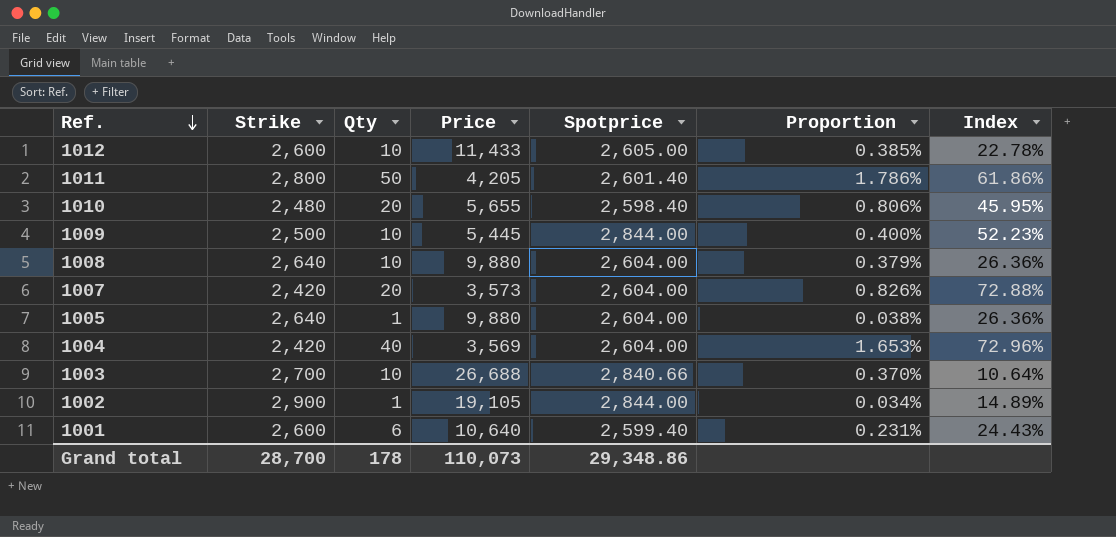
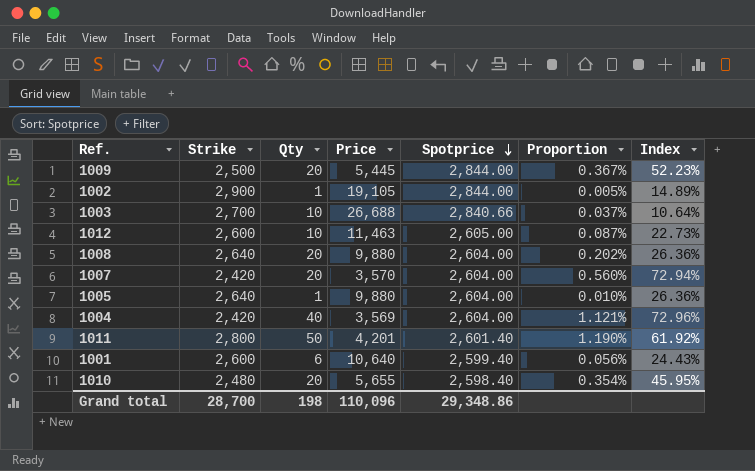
row order: Ref. descending -> Spotprice descending
column Proportion | formula: [Qty] / [Strike] -> [Qty] / [Price]
1009 | Qty: 10 -> 20
1012 | Price: 11,433 -> 11,463
1012 | Index: 22.78% -> 22.73%
1008 | Qty: 10 -> 20
1007 | Price: 3,573 -> 3,570
1007 | Index: 72.88% -> 72.94%
1011 | Price: 4,205 -> 4,201
1011 | Index: 61.86% -> 61.92%
Grand total | Qty: 178 -> 198
Grand total | Price: 110,073 -> 110,096

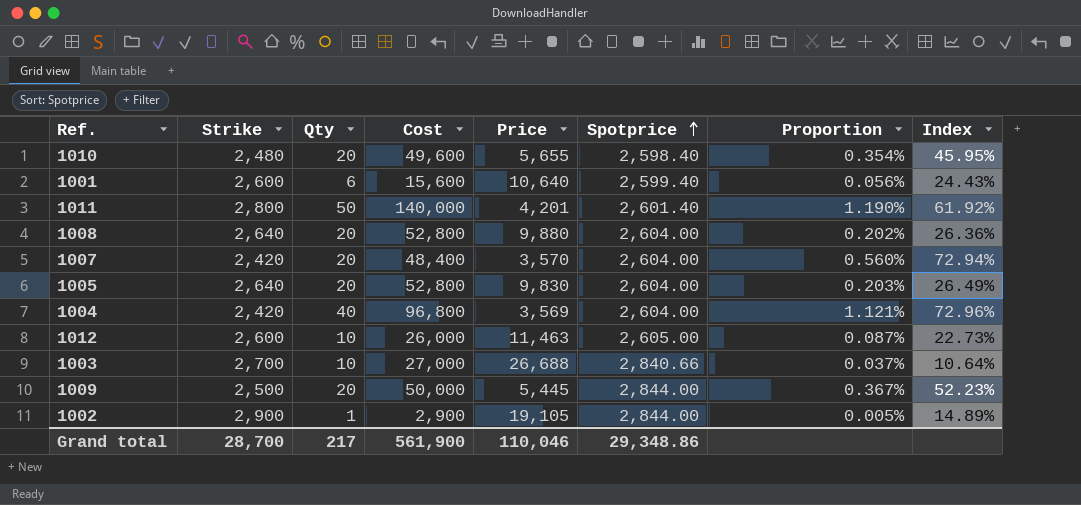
row order: Spotprice descending -> Spotprice ascending
column Cost | formula: none -> [Strike] * [Qty]
1005 | Qty: 1 -> 20
1005 | Price: 9,880 -> 9,830
1005 | Proportion: 0.010% -> 0.203%
1005 | Index: 26.36% -> 26.49%
Grand total | Qty: 198 -> 217
Grand total | Price: 110,096 -> 110,046

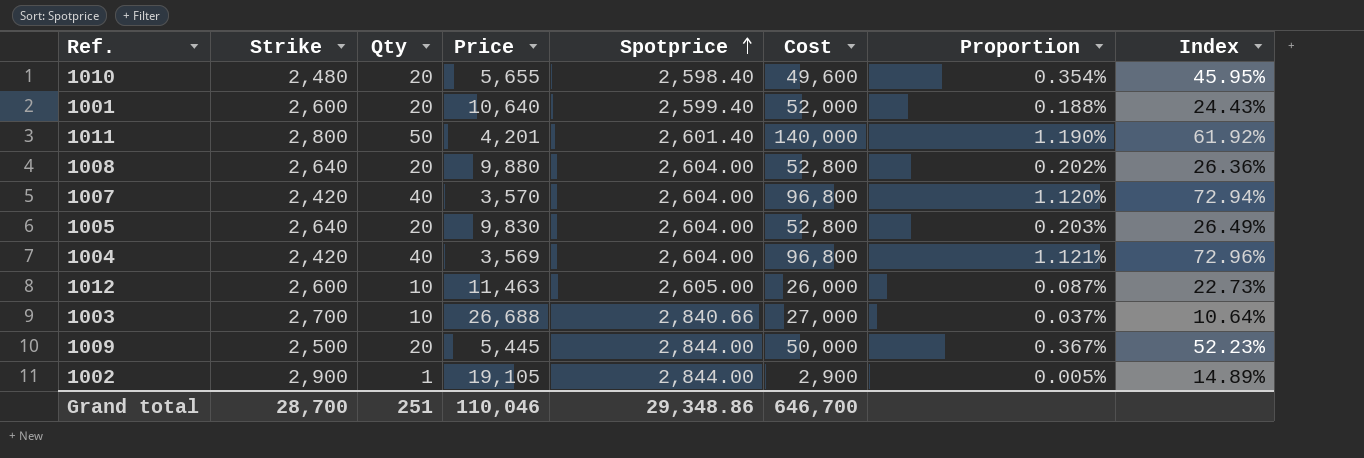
column Cost | position: 4 -> 6
1001 | Qty: 6 -> 20
1001 | Cost: 15,600 -> 52,000
1001 | Proportion: 0.056% -> 0.188%
1007 | Qty: 20 -> 40
1007 | Cost: 48,400 -> 96,800
1007 | Proportion: 0.560% -> 1.120%
Grand total | Qty: 217 -> 251
Grand total | Cost: 561,900 -> 646,700

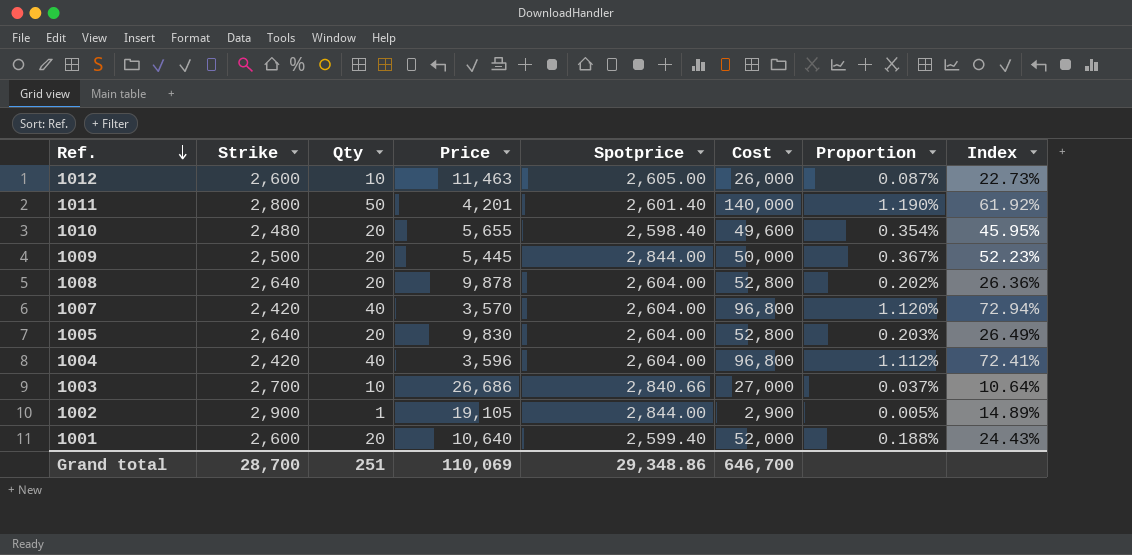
row order: Spotprice ascending -> Ref. descending
1008 | Price: 9,880 -> 9,878
1004 | Price: 3,569 -> 3,596
1004 | Proportion: 1.121% -> 1.112%
1004 | Index: 72.96% -> 72.41%
1003 | Price: 26,688 -> 26,686
Grand total | Price: 110,046 -> 110,069

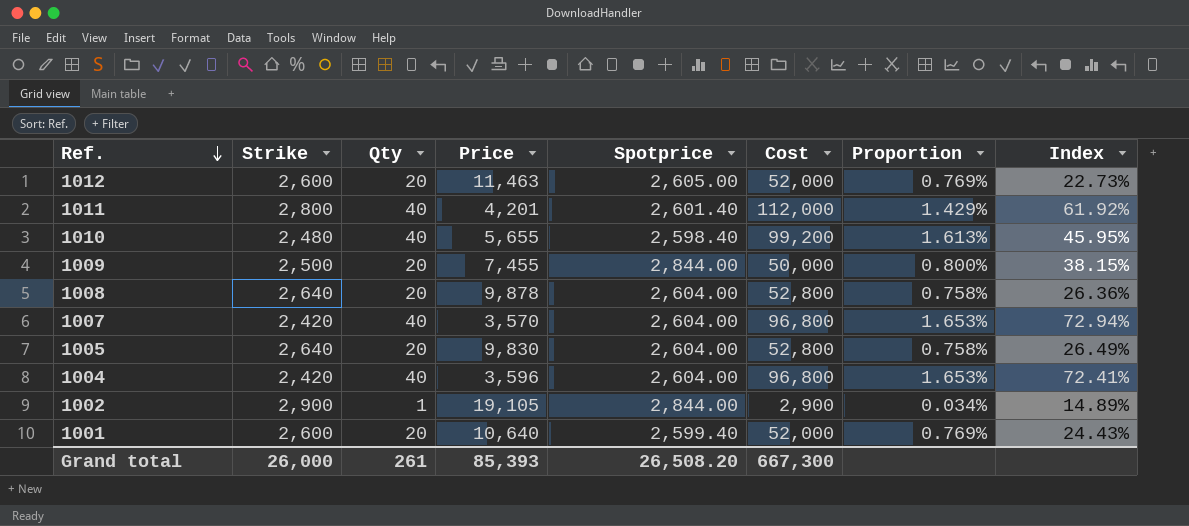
column Proportion | formula: [Qty] / [Price] -> [Qty] / [Strike]
row 1003: 2,700 | 10 | 26,686 | 2,840.66 | 27,000 | 0.037% | 10.64% -> none
1012 | Qty: 10 -> 20
1012 | Cost: 26,000 -> 52,000
1011 | Qty: 50 -> 40
1011 | Cost: 140,000 -> 112,000
1010 | Qty: 20 -> 40
1010 | Cost: 49,600 -> 99,200
1009 | Price: 5,445 -> 7,455
1009 | Index: 52.23% -> 38.15%
Grand total | Strike: 28,700 -> 26,000
Grand total | Qty: 251 -> 261
Grand total | Price: 110,069 -> 85,393
Grand total | Spotprice: 29,348.86 -> 26,508.20
Grand total | Cost: 646,700 -> 667,300

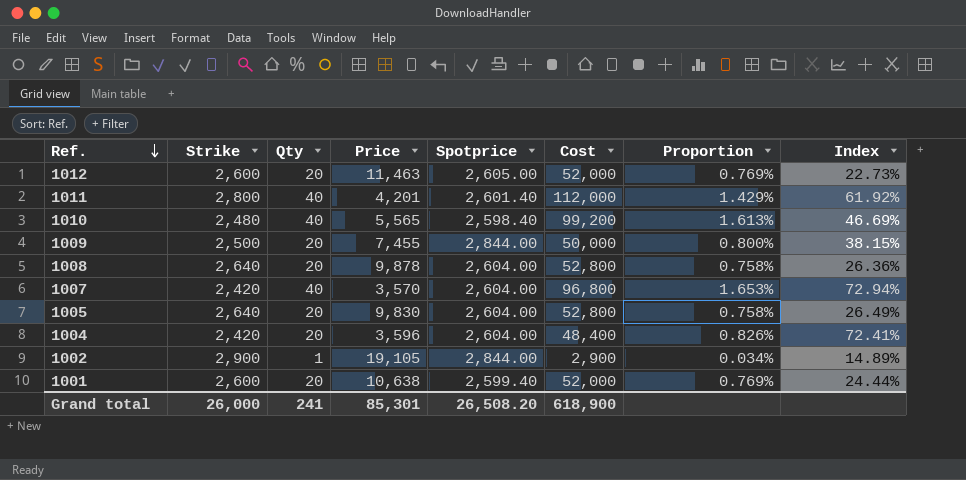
1010 | Price: 5,655 -> 5,565
1010 | Index: 45.95% -> 46.69%
1004 | Qty: 40 -> 20
1004 | Cost: 96,800 -> 48,400
1004 | Proportion: 1.653% -> 0.826%
1001 | Price: 10,640 -> 10,638
1001 | Index: 24.43% -> 24.44%
Grand total | Qty: 261 -> 241
Grand total | Price: 85,393 -> 85,301
Grand total | Cost: 667,300 -> 618,900

